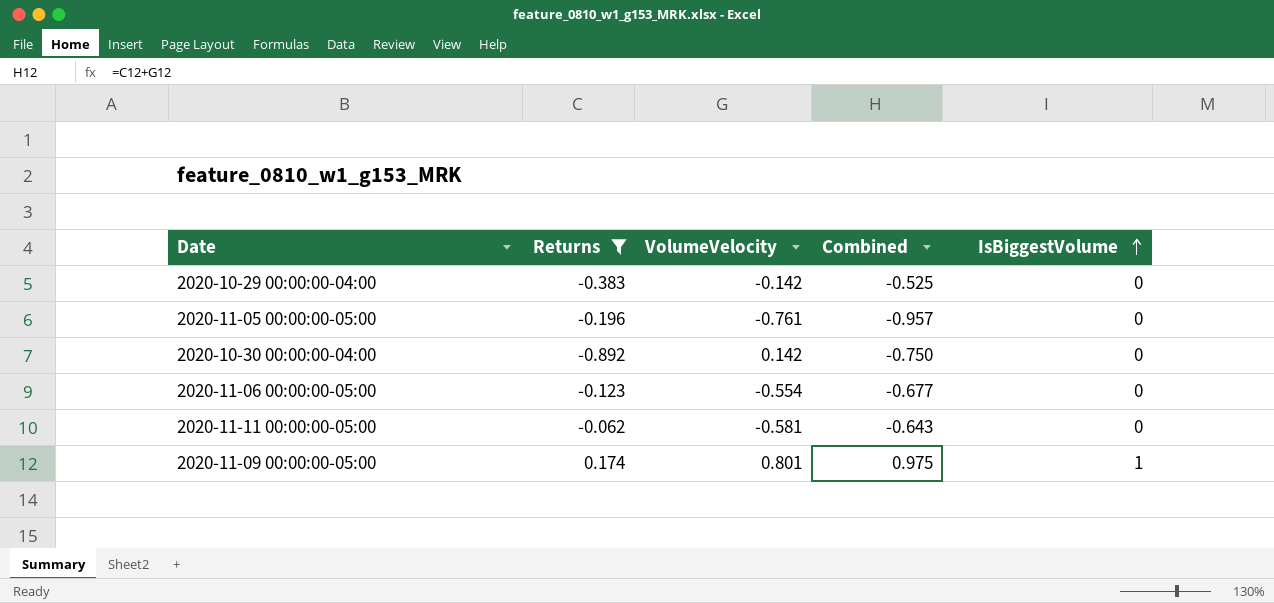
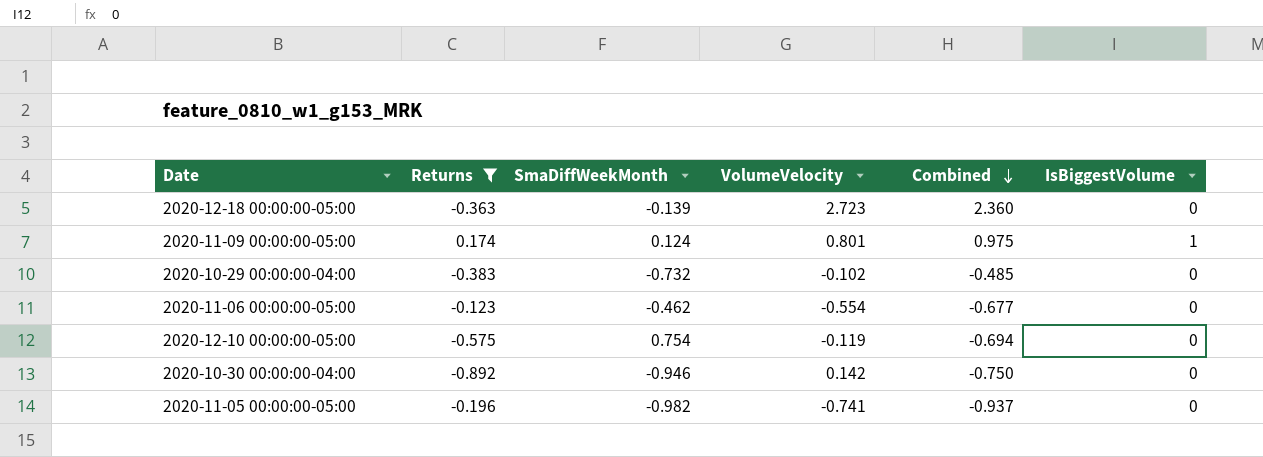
row order: IsBiggestVolume ascending -> Combined descending
column SmaDiffWeekMonth | position: none -> 3
row 2020-11-11 00:00:00-05:00: -0.062 | -0.581 | -0.643 | 0 -> none
row 2020-12-18 00:00:00-05:00: none -> -0.363 | -0.139 | 2.723 | 2.360 | 0
2020-10-29 00:00:00-04:00 | VolumeVelocity: -0.142 -> -0.102
2020-10-29 00:00:00-04:00 | Combined: -0.525 -> -0.485
row 2020-12-10 00:00:00-05:00: none -> -0.575 | 0.754 | -0.119 | -0.694 | 0
2020-11-05 00:00:00-05:00 | VolumeVelocity: -0.761 -> -0.741
2020-11-05 00:00:00-05:00 | Combined: -0.957 -> -0.937

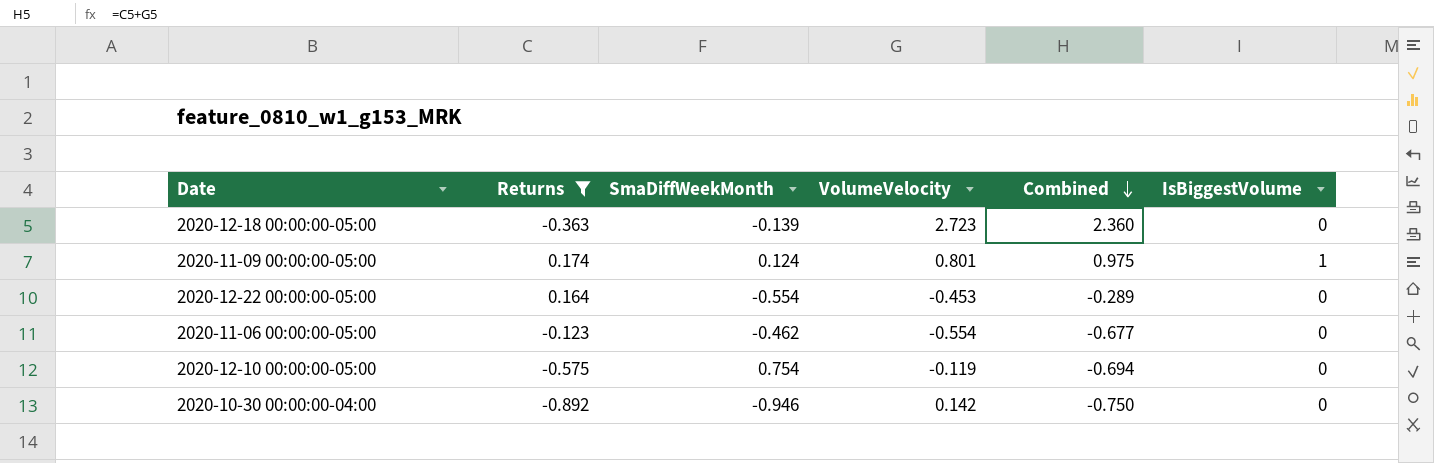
row 2020-10-29 00:00:00-04:00: -0.383 | -0.732 | -0.102 | -0.485 | 0 -> none
row 2020-11-05 00:00:00-05:00: -0.196 | -0.982 | -0.741 | -0.937 | 0 -> none
row 2020-12-22 00:00:00-05:00: none -> 0.164 | -0.554 | -0.453 | -0.289 | 0

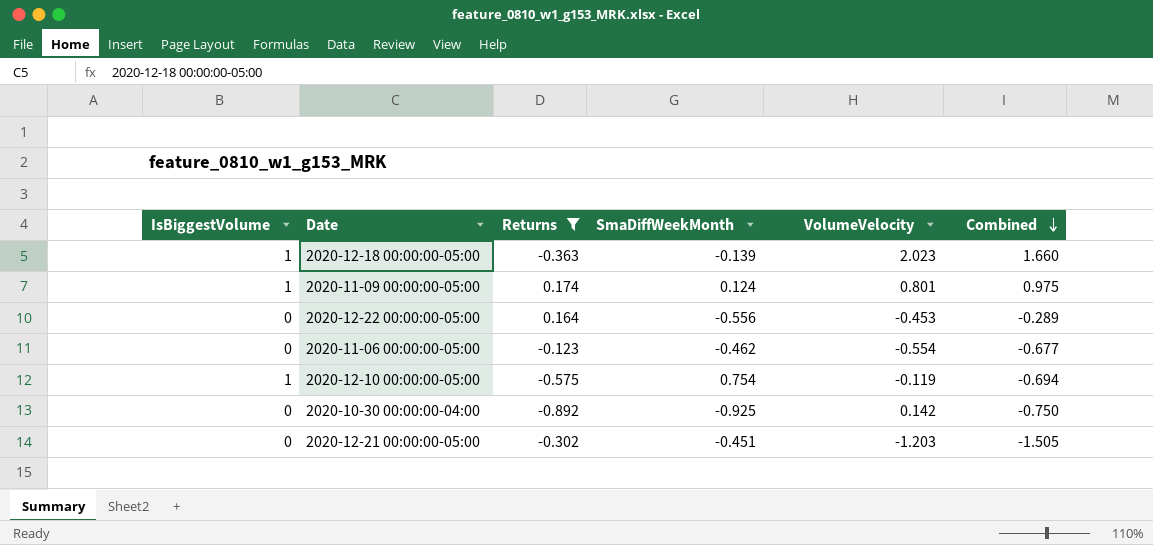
column IsBiggestVolume | position: 6 -> 1
2020-12-18 00:00:00-05:00 | IsBiggestVolume: 0 -> 1
2020-12-18 00:00:00-05:00 | VolumeVelocity: 2.723 -> 2.023
2020-12-18 00:00:00-05:00 | Combined: 2.360 -> 1.660
2020-12-22 00:00:00-05:00 | SmaDiffWeekMonth: -0.554 -> -0.556
2020-12-10 00:00:00-05:00 | IsBiggestVolume: 0 -> 1
2020-10-30 00:00:00-04:00 | SmaDiffWeekMonth: -0.946 -> -0.925
row 2020-12-21 00:00:00-05:00: none -> 0 | -0.302 | -0.451 | -1.203 | -1.505

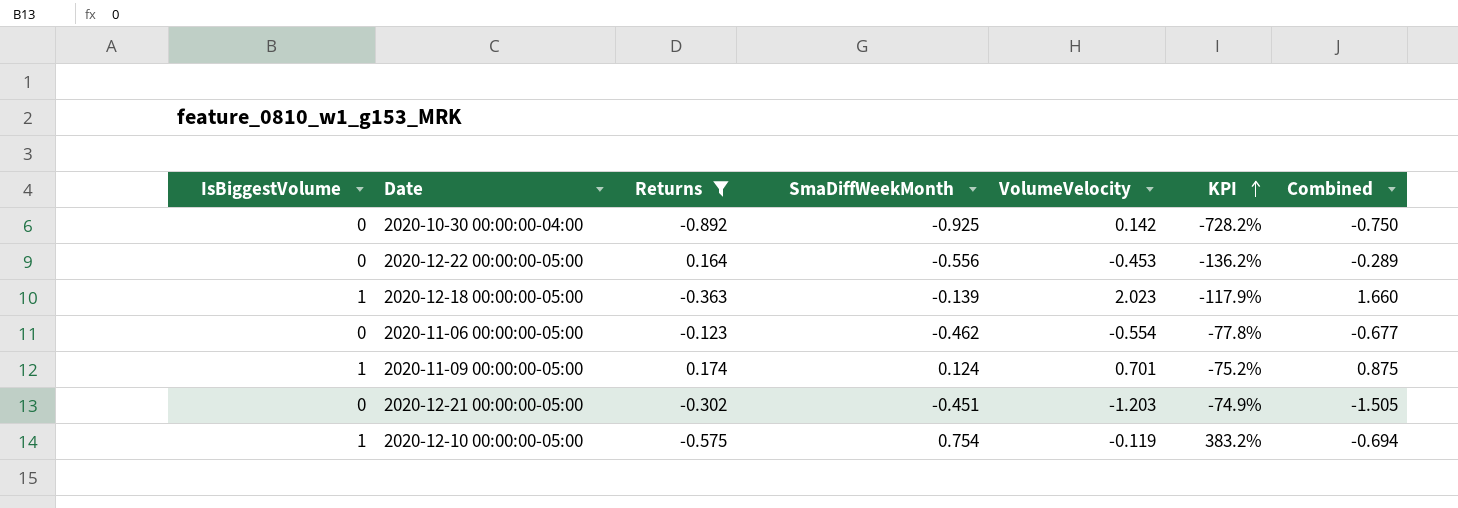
row order: Combined descending -> KPI ascending
column KPI | formula: none -> ([Returns] - [VolumeVelocity]) / [VolumeVelocity]
2020-11-09 00:00:00-05:00 | VolumeVelocity: 0.801 -> 0.701
2020-11-09 00:00:00-05:00 | Combined: 0.975 -> 0.875

